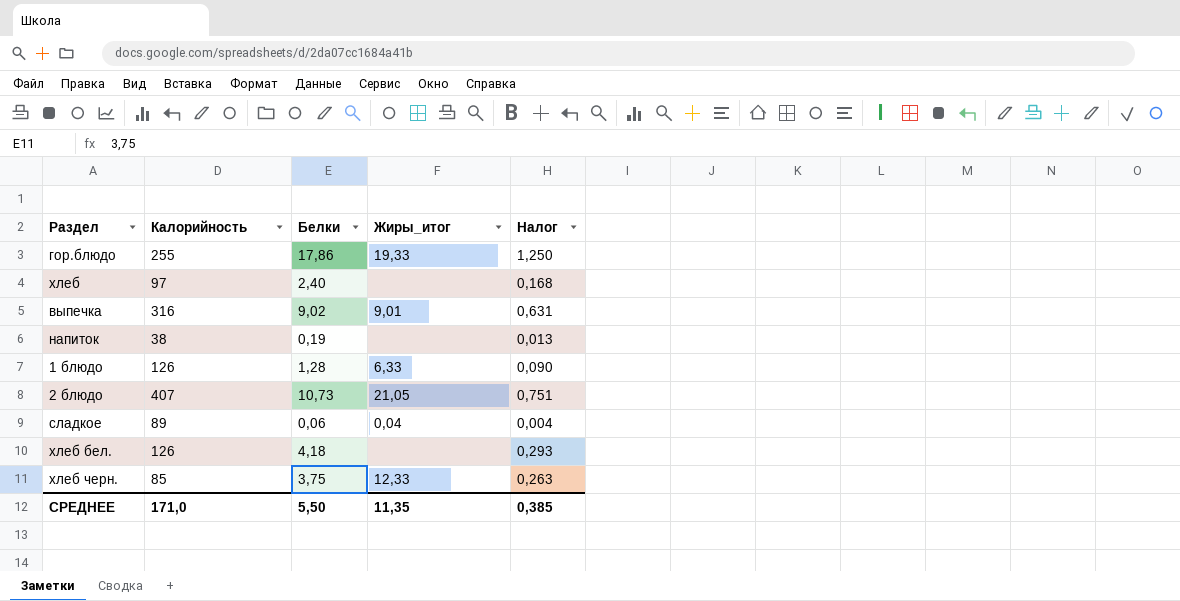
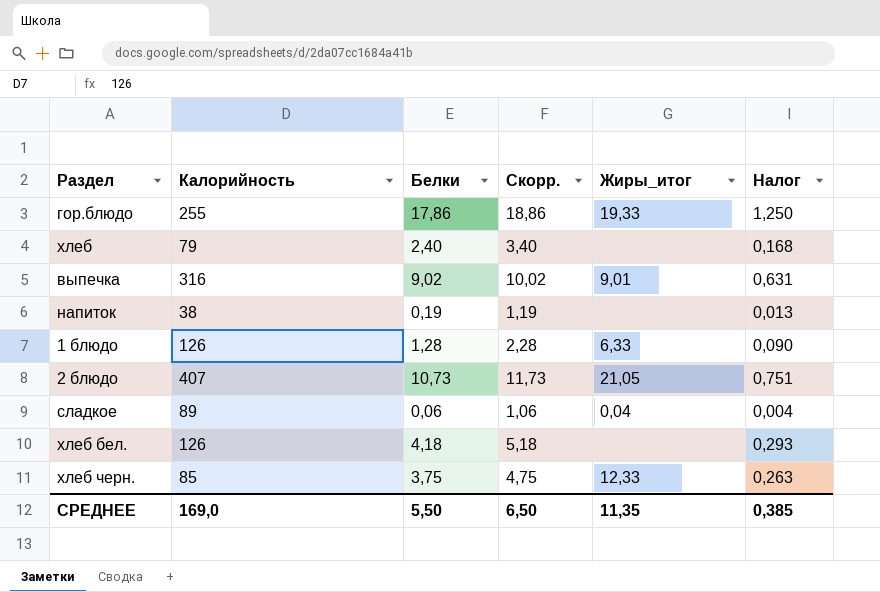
column Скорр. | formula: none -> [Белки] + 1
хлеб | Калорийность: 97 -> 79
СРЕДНЕЕ | Калорийность: 171,0 -> 169,0

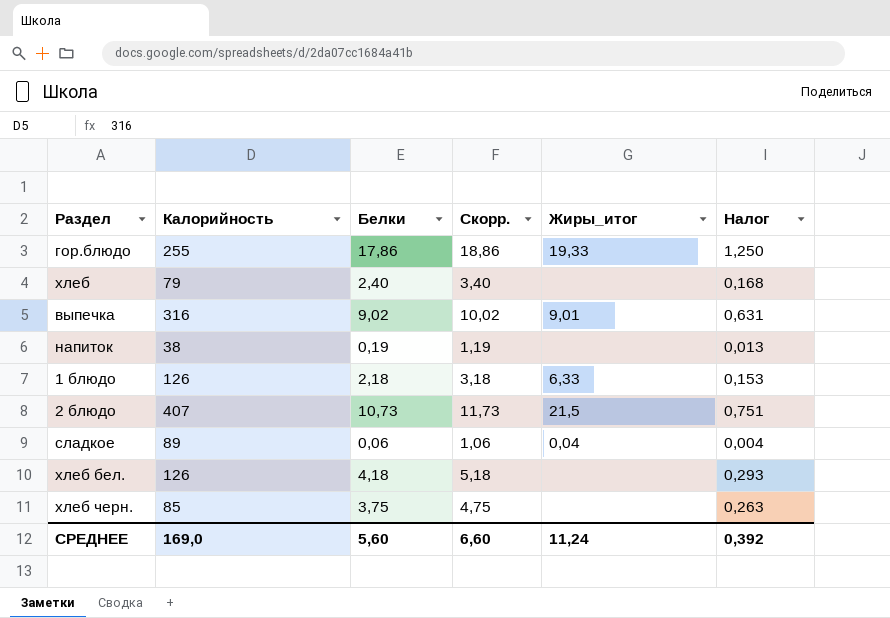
1 блюдо | Белки: 1,28 -> 2,18
1 блюдо | Скорр.: 2,28 -> 3,18
1 блюдо | Налог: 0,090 -> 0,153
2 блюдо | Жиры_итог: 21,05 -> 21,5
хлеб черн. | Жиры_итог: 12,33 -> none
СРЕДНЕЕ | Белки: 5,50 -> 5,60
СРЕДНЕЕ | Скорр.: 6,50 -> 6,60
СРЕДНЕЕ | Жиры_итог: 11,35 -> 11,24
СРЕДНЕЕ | Налог: 0,385 -> 0,392

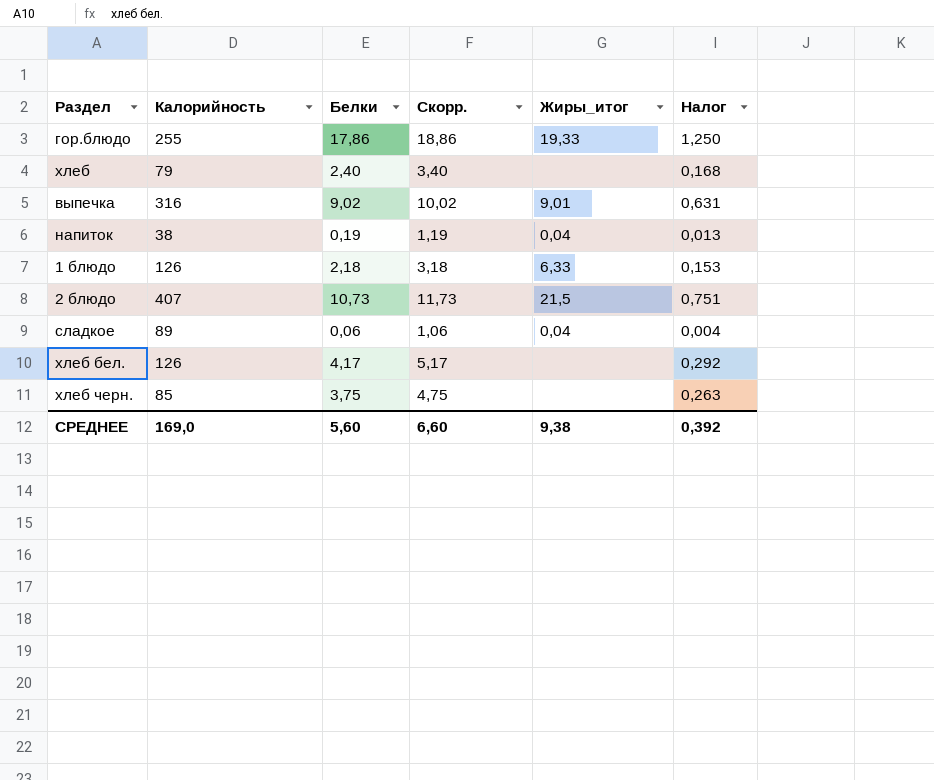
напиток | Жиры_итог: none -> 0,04
хлеб бел. | Белки: 4,18 -> 4,17
хлеб бел. | Скорр.: 5,18 -> 5,17
хлеб бел. | Налог: 0,293 -> 0,292
СРЕДНЕЕ | Жиры_итог: 11,24 -> 9,38

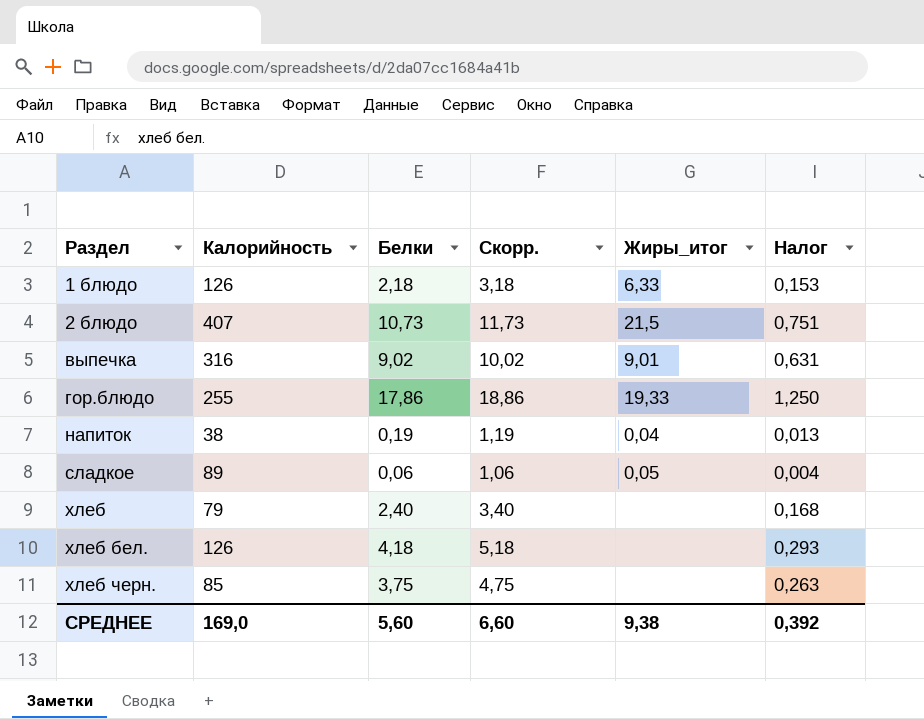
row order: none -> Раздел ascending
сладкое | Жиры_итог: 0,04 -> 0,05
хлеб бел. | Белки: 4,17 -> 4,18
хлеб бел. | Скорр.: 5,17 -> 5,18
хлеб бел. | Налог: 0,292 -> 0,293

